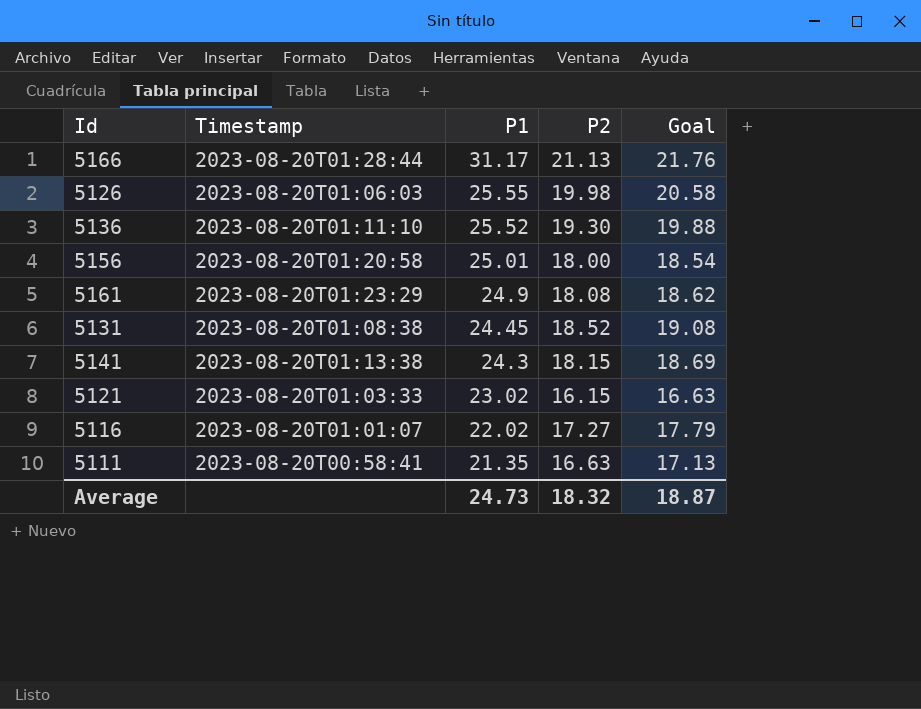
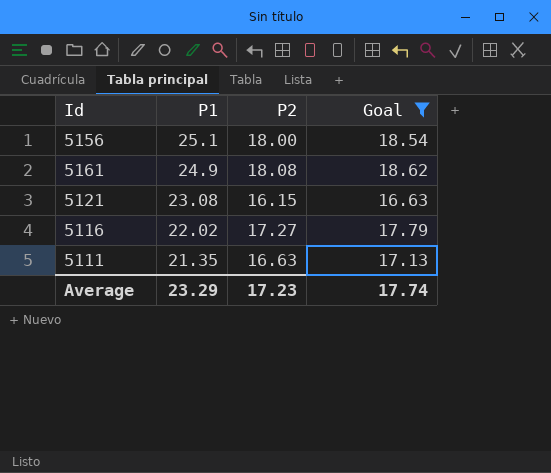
filter: none -> Goal <= 18.62
column Timestamp | position: 2 -> none
5156 | P1: 25.01 -> 25.1
5121 | P1: 23.02 -> 23.08
Average | P1: 24.73 -> 23.29
Average | P2: 18.32 -> 17.23
Average | Goal: 18.87 -> 17.74

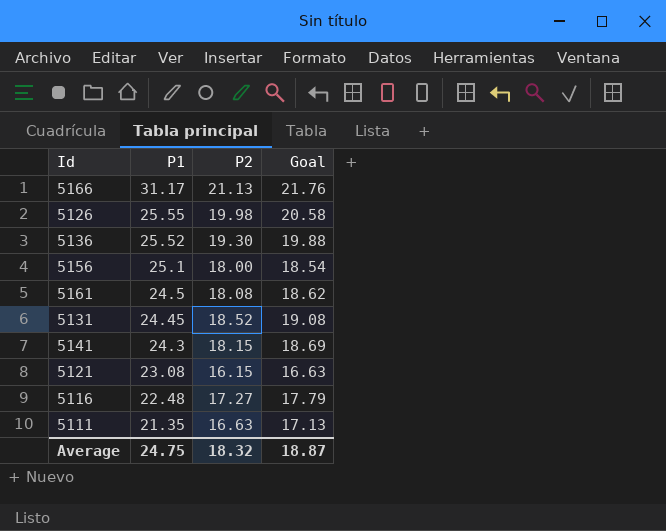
filter: Goal <= 18.62 -> none
5161 | P1: 24.9 -> 24.5
5116 | P1: 22.02 -> 22.48
Average | P1: 23.29 -> 24.75
Average | P2: 17.23 -> 18.32
Average | Goal: 17.74 -> 18.87

